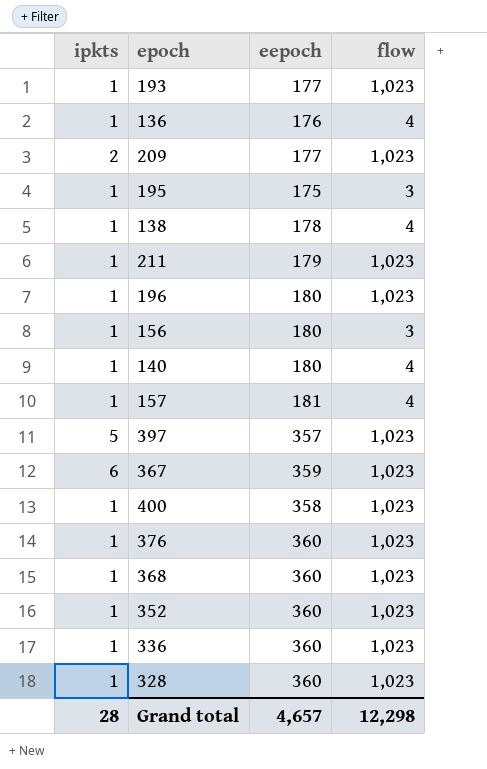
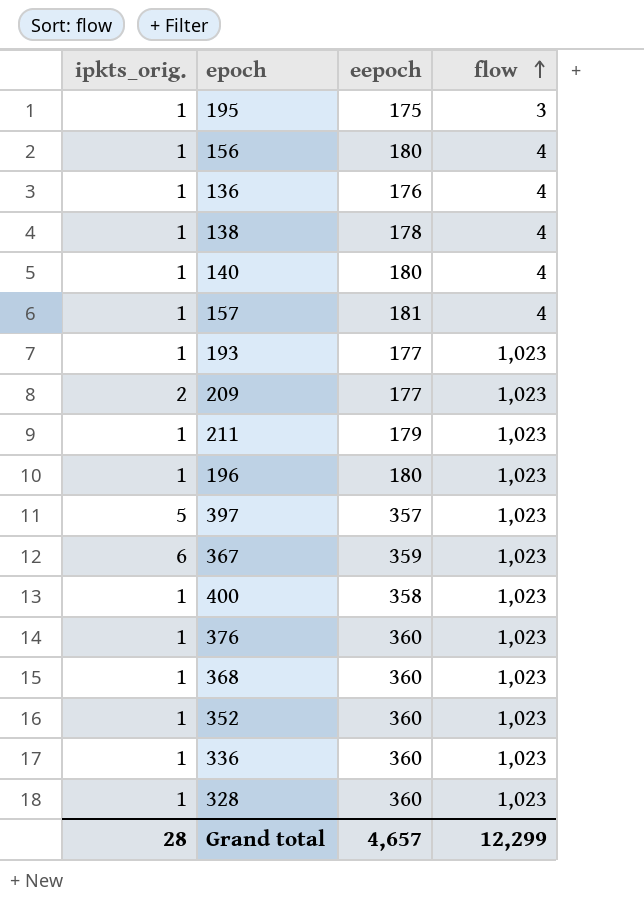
row order: none -> flow ascending
column name: ipkts -> ipkts_orig.
156 | flow: 3 -> 4
Grand total | flow: 12,298 -> 12,299

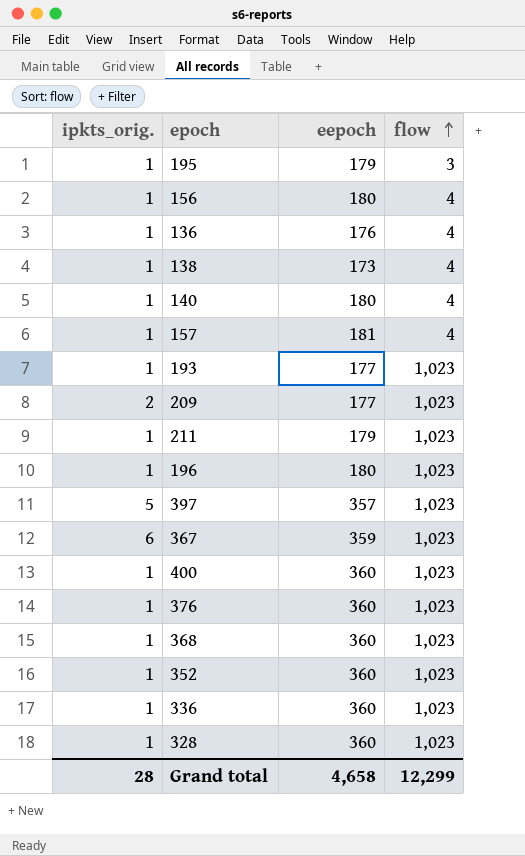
195 | eepoch: 175 -> 179
138 | eepoch: 178 -> 173
400 | eepoch: 358 -> 360
Grand total | eepoch: 4,657 -> 4,658

